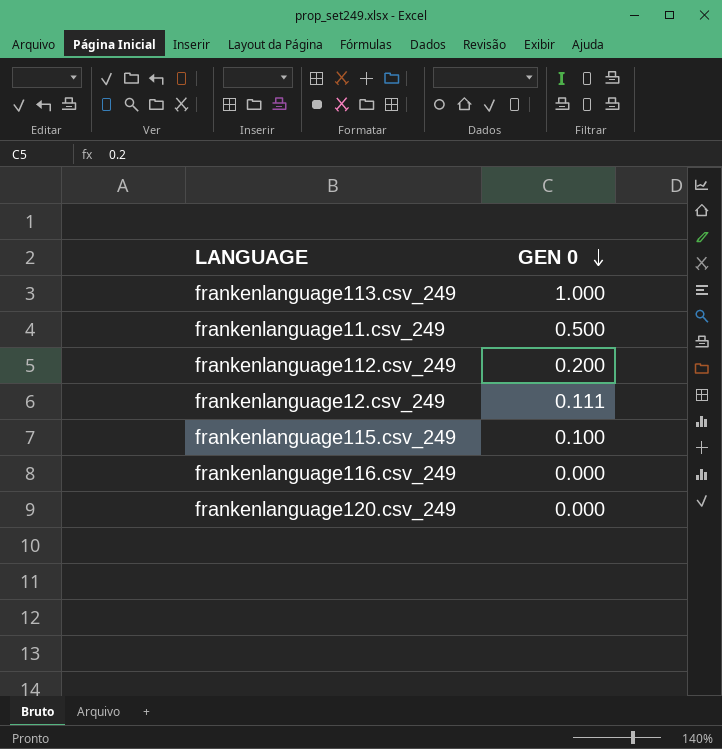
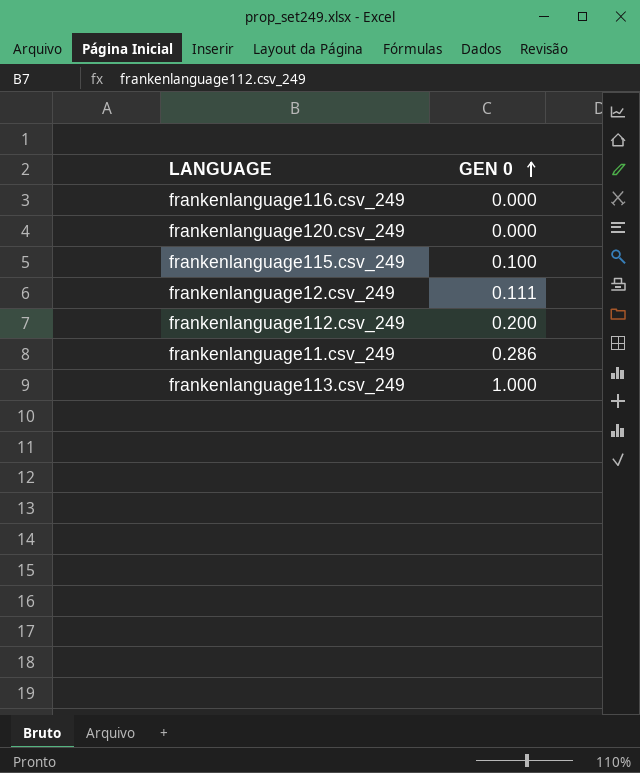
row order: GEN 0 descending -> GEN 0 ascending
frankenlanguage11.csv_249 | GEN 0: 0.500 -> 0.286

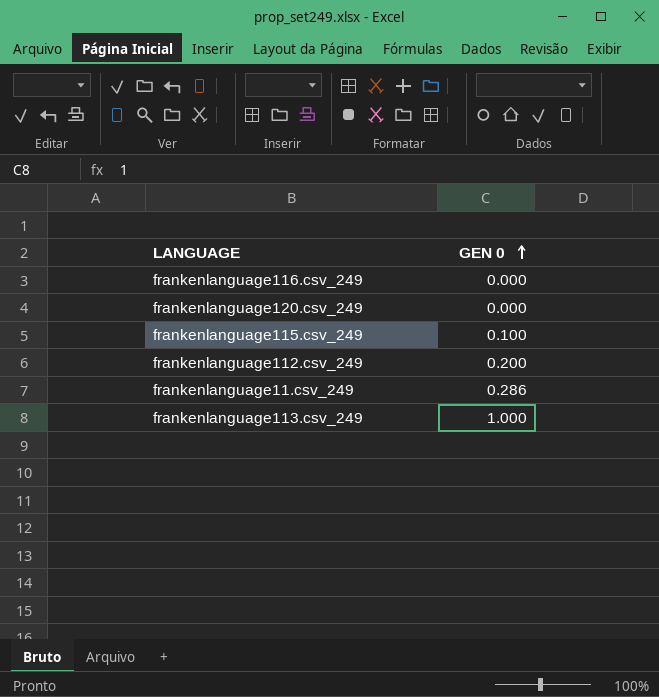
row frankenlanguage12.csv_249: 0.111 -> none

